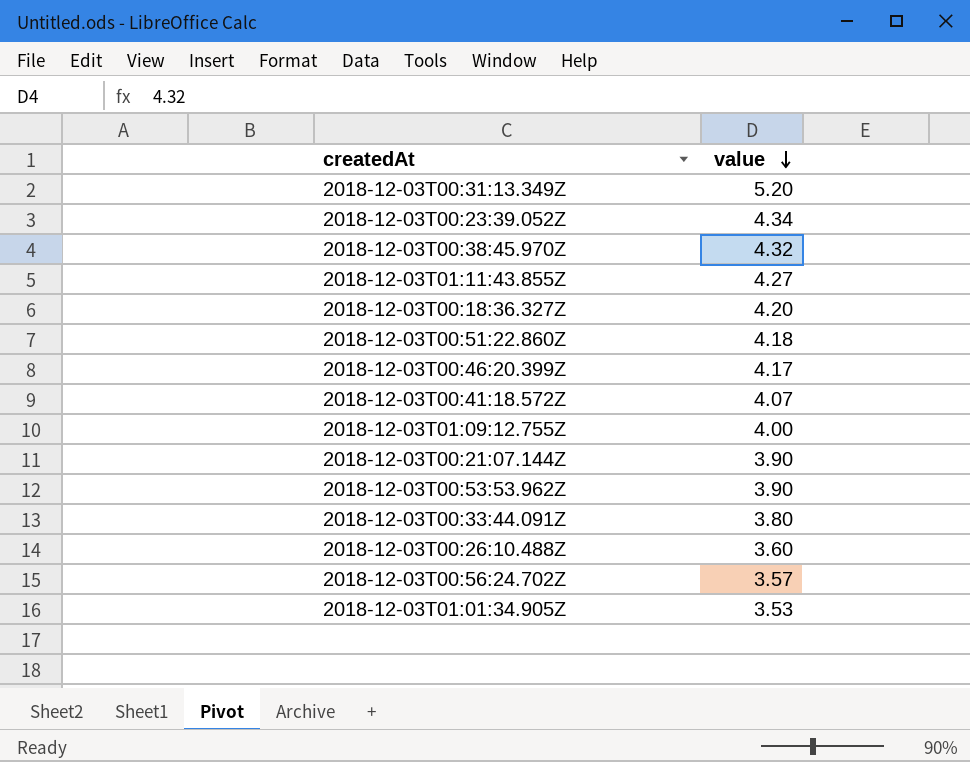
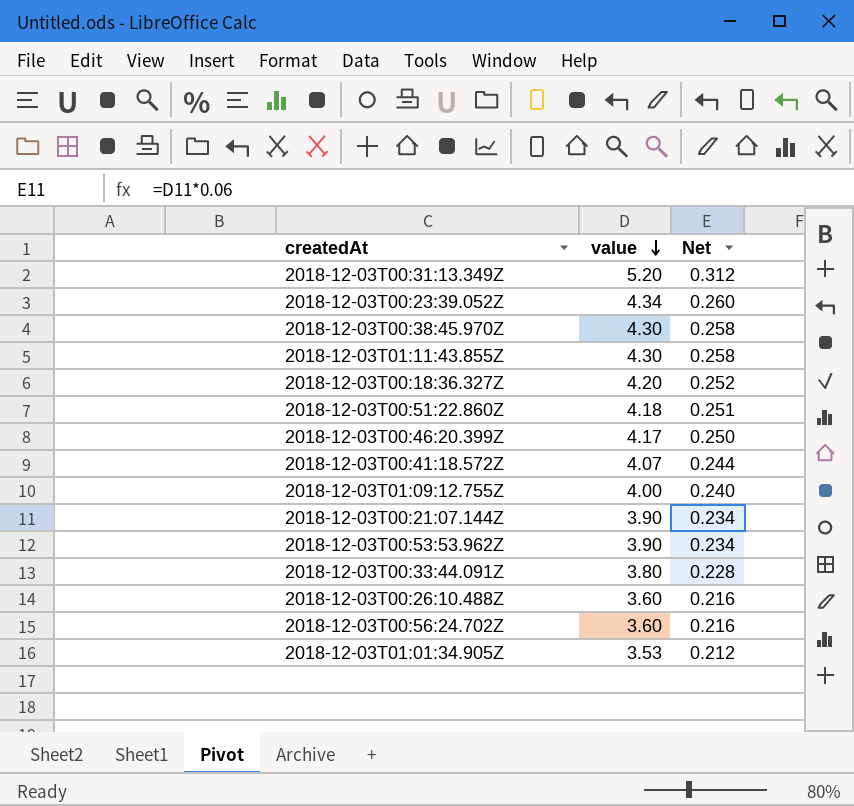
column Net | formula: none -> [value] * 0.06
2018-12-03T00:38:45.970Z | value: 4.32 -> 4.30
2018-12-03T01:11:43.855Z | value: 4.27 -> 4.30
2018-12-03T00:56:24.702Z | value: 3.57 -> 3.60

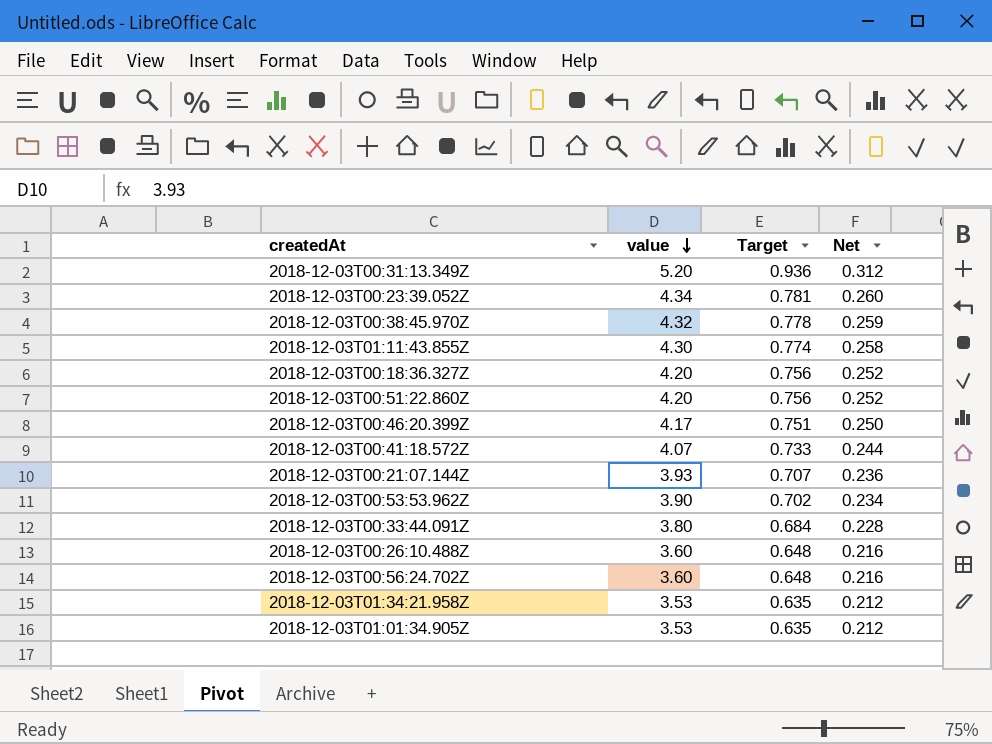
column Target | formula: none -> [value] * 0.18
row 2018-12-03T01:09:12.755Z: 4.00 | 0.240 -> none
2018-12-03T00:38:45.970Z | value: 4.30 -> 4.32
2018-12-03T00:38:45.970Z | Net: 0.258 -> 0.259
2018-12-03T00:51:22.860Z | value: 4.18 -> 4.20
2018-12-03T00:51:22.860Z | Net: 0.251 -> 0.252
2018-12-03T00:21:07.144Z | value: 3.90 -> 3.93
2018-12-03T00:21:07.144Z | Net: 0.234 -> 0.236
row 2018-12-03T01:34:21.958Z: none -> 3.53 | 0.635 | 0.212

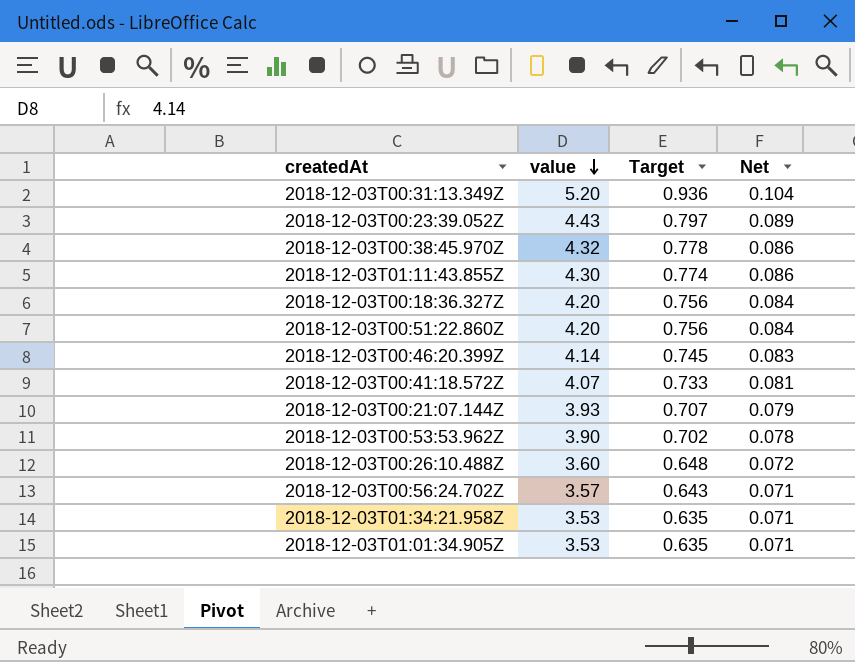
column Net | formula: [value] * 0.06 -> [value] * 0.02
row 2018-12-03T00:33:44.091Z: 3.80 | 0.684 | 0.228 -> none
2018-12-03T00:23:39.052Z | value: 4.34 -> 4.43
2018-12-03T00:23:39.052Z | Target: 0.781 -> 0.797
2018-12-03T00:46:20.399Z | value: 4.17 -> 4.14
2018-12-03T00:46:20.399Z | Target: 0.751 -> 0.745
2018-12-03T00:56:24.702Z | value: 3.60 -> 3.57
2018-12-03T00:56:24.702Z | Target: 0.648 -> 0.643

